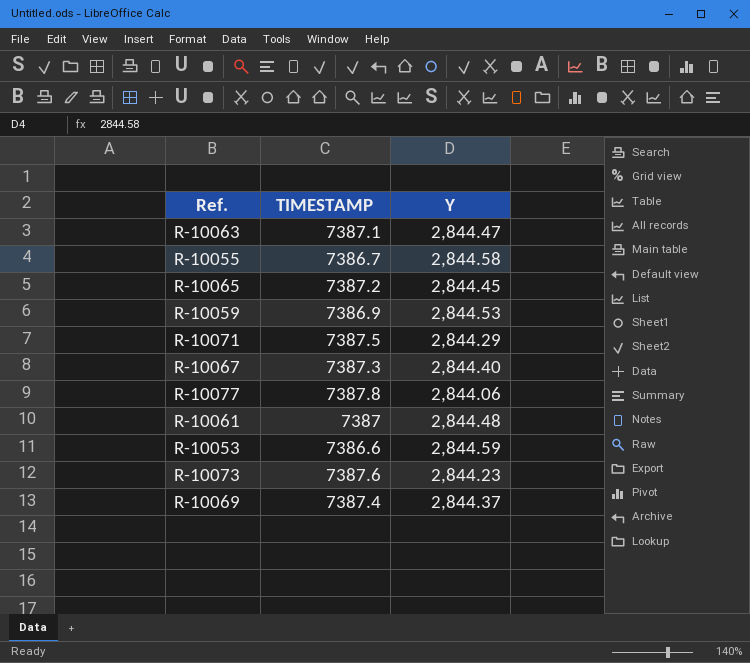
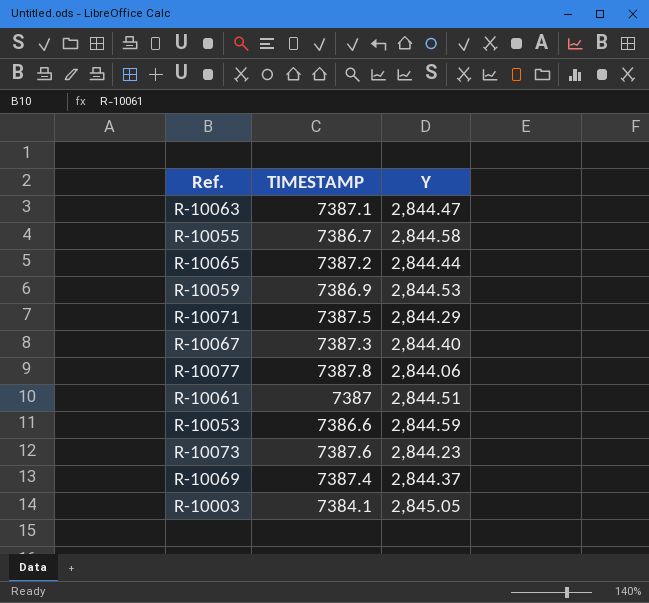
R-10065 | Y: 2,844.45 -> 2,844.44
R-10061 | Y: 2,844.48 -> 2,844.51
row R-10003: none -> 7384.1 | 2,845.05

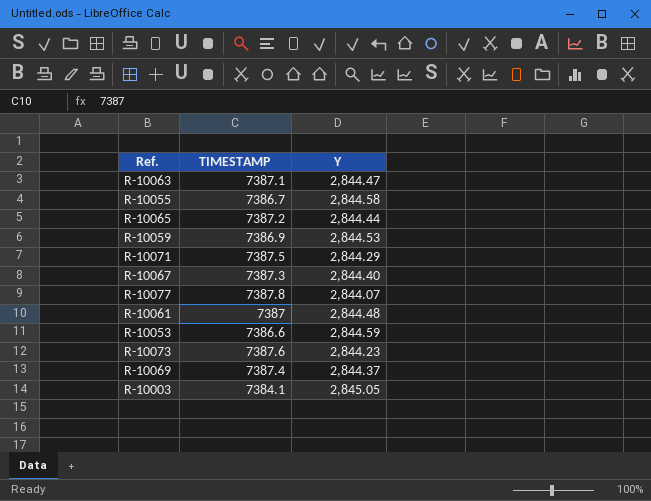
R-10077 | Y: 2,844.06 -> 2,844.07
R-10061 | Y: 2,844.51 -> 2,844.48

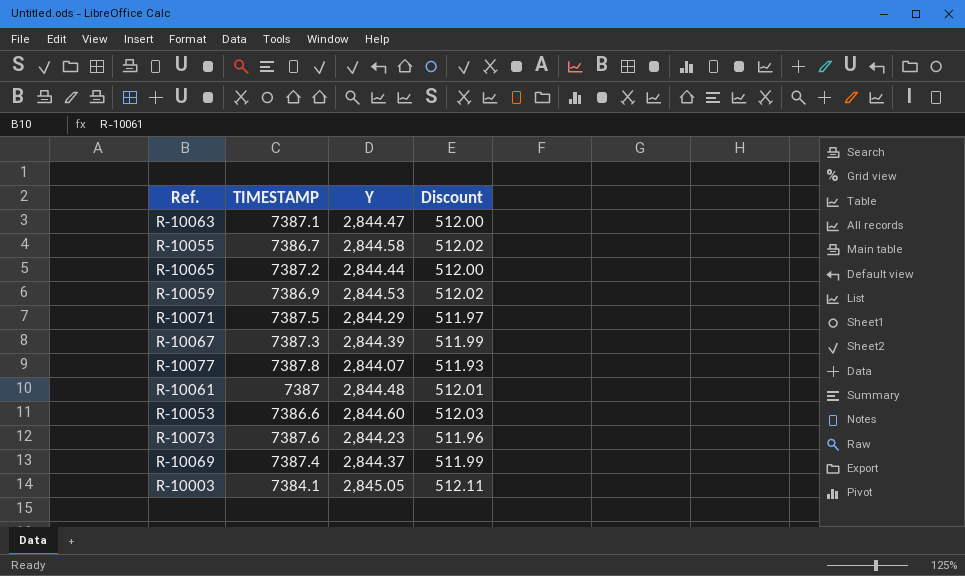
column Discount | formula: none -> [Y] * 0.18
R-10067 | Y: 2,844.40 -> 2,844.39
R-10053 | Y: 2,844.59 -> 2,844.60

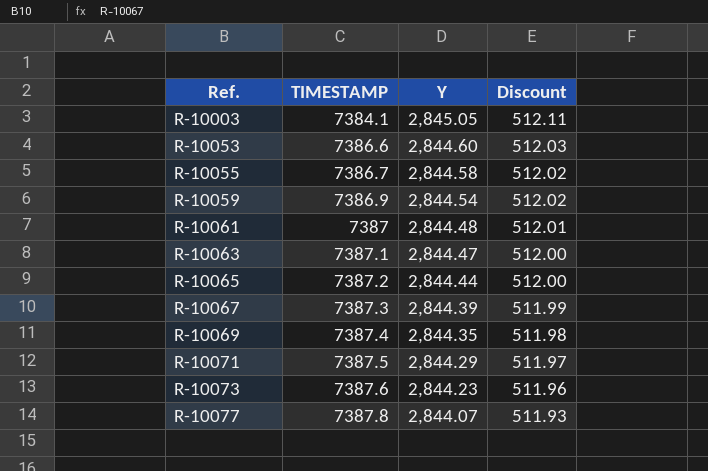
row order: none -> Ref. ascending
R-10059 | Y: 2,844.53 -> 2,844.54
R-10069 | Y: 2,844.37 -> 2,844.35
R-10069 | Discount: 511.99 -> 511.98

